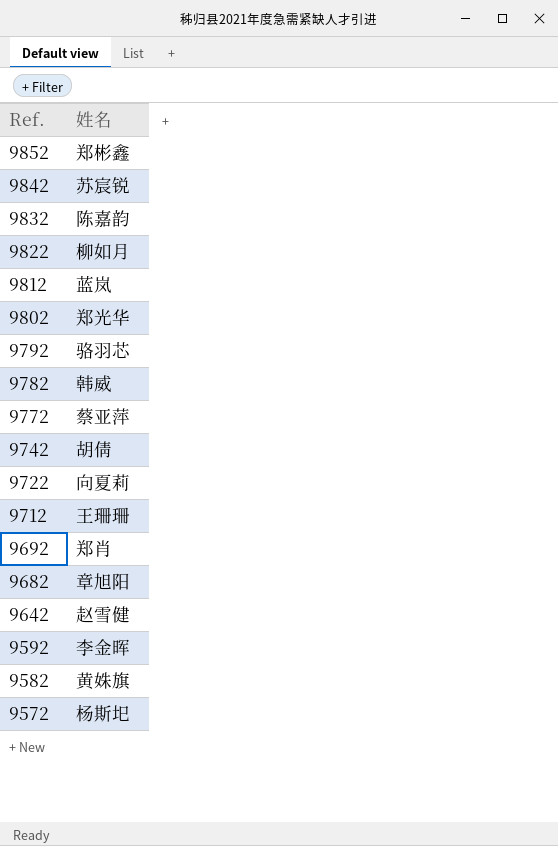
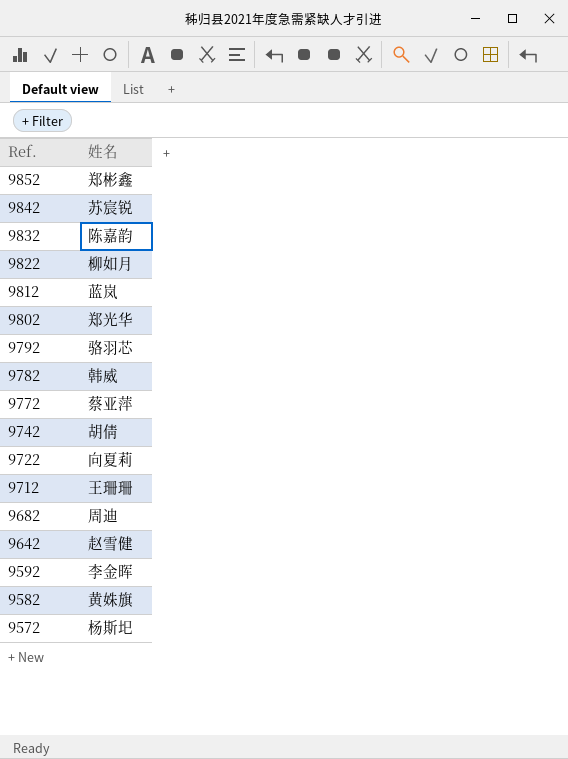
row 9692: 郑肖 -> none
9682 | 姓名: 章旭阳 -> 周迪

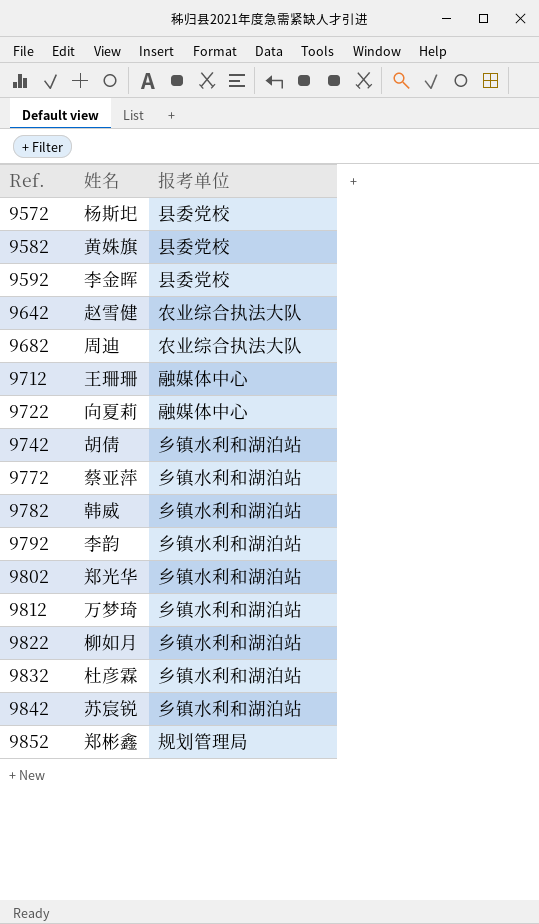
row order: Ref. descending -> Ref. ascending
column 报考单位 | position: none -> 3
9792 | 姓名: 骆羽芯 -> 李韵
9812 | 姓名: 蓝岚 -> 万梦琦
9832 | 姓名: 陈嘉韵 -> 杜彦霖

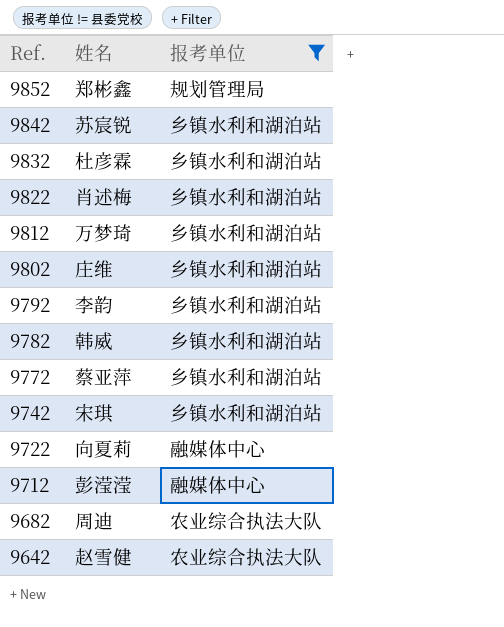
filter: none -> 报考单位 != 县委党校
row order: Ref. ascending -> Ref. descending
9822 | 姓名: 柳如月 -> 肖述梅
9802 | 姓名: 郑光华 -> 庄维
9742 | 姓名: 胡倩 -> 宋琪
9712 | 姓名: 王珊珊 -> 彭滢滢

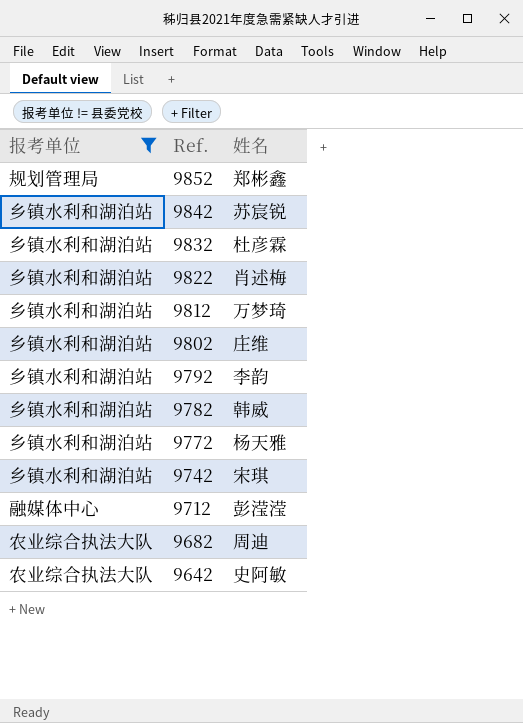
column 报考单位 | position: 3 -> 1
row 9722: 向夏莉 | 融媒体中心 -> none
9772 | 姓名: 蔡亚萍 -> 杨天雅
9642 | 姓名: 赵雪健 -> 史阿敏

